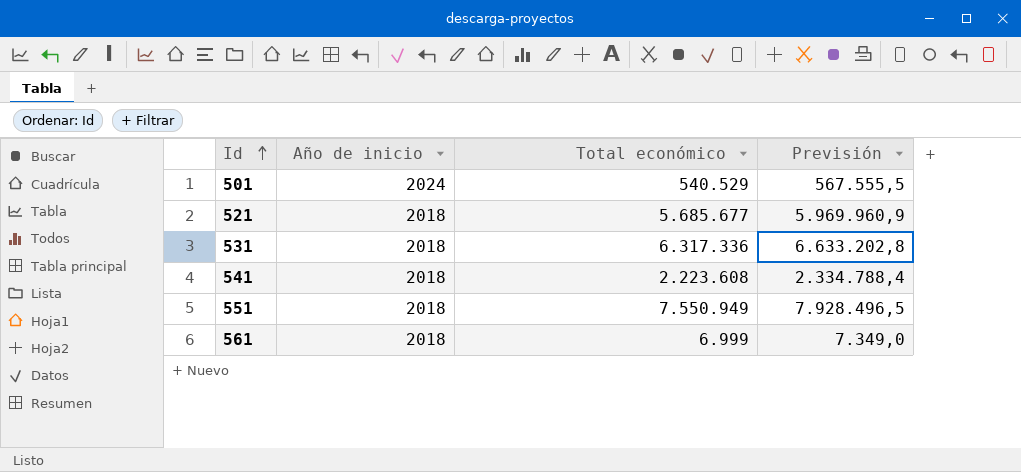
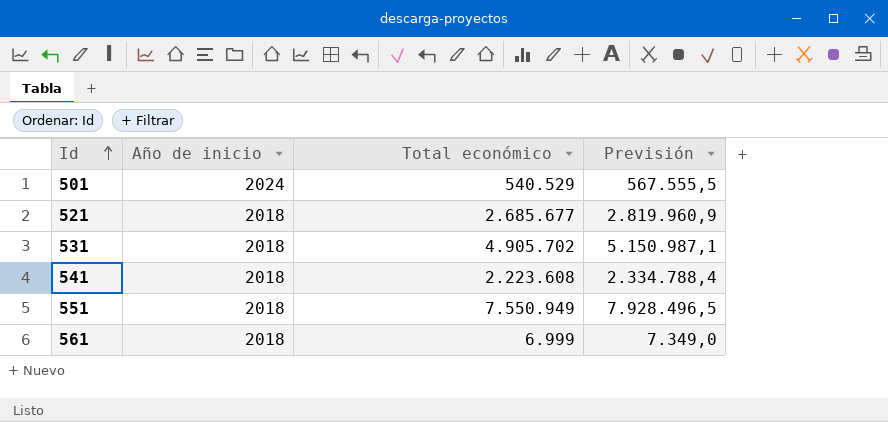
521 | Total económico: 5.685.677 -> 2.685.677
521 | Previsión: 5.969.960,9 -> 2.819.960,9
531 | Total económico: 6.317.336 -> 4.905.702
531 | Previsión: 6.633.202,8 -> 5.150.987,1

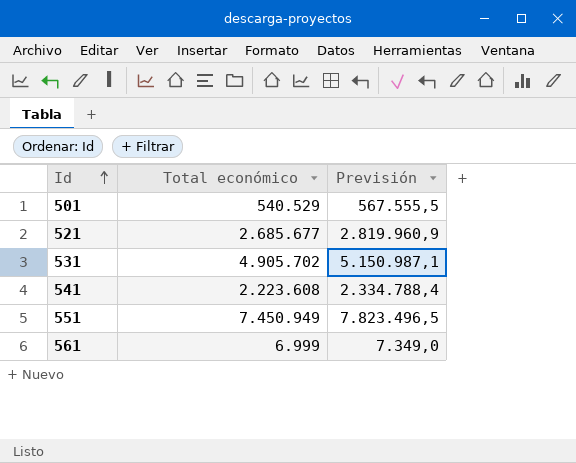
column Año de inicio | position: 2 -> none
551 | Total económico: 7.550.949 -> 7.450.949
551 | Previsión: 7.928.496,5 -> 7.823.496,5

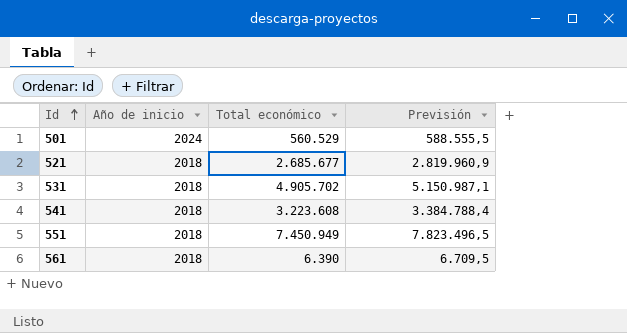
column Año de inicio | position: none -> 2
501 | Total económico: 540.529 -> 560.529
501 | Previsión: 567.555,5 -> 588.555,5
541 | Total económico: 2.223.608 -> 3.223.608
541 | Previsión: 2.334.788,4 -> 3.384.788,4
561 | Total económico: 6.999 -> 6.390
561 | Previsión: 7.349,0 -> 6.709,5

